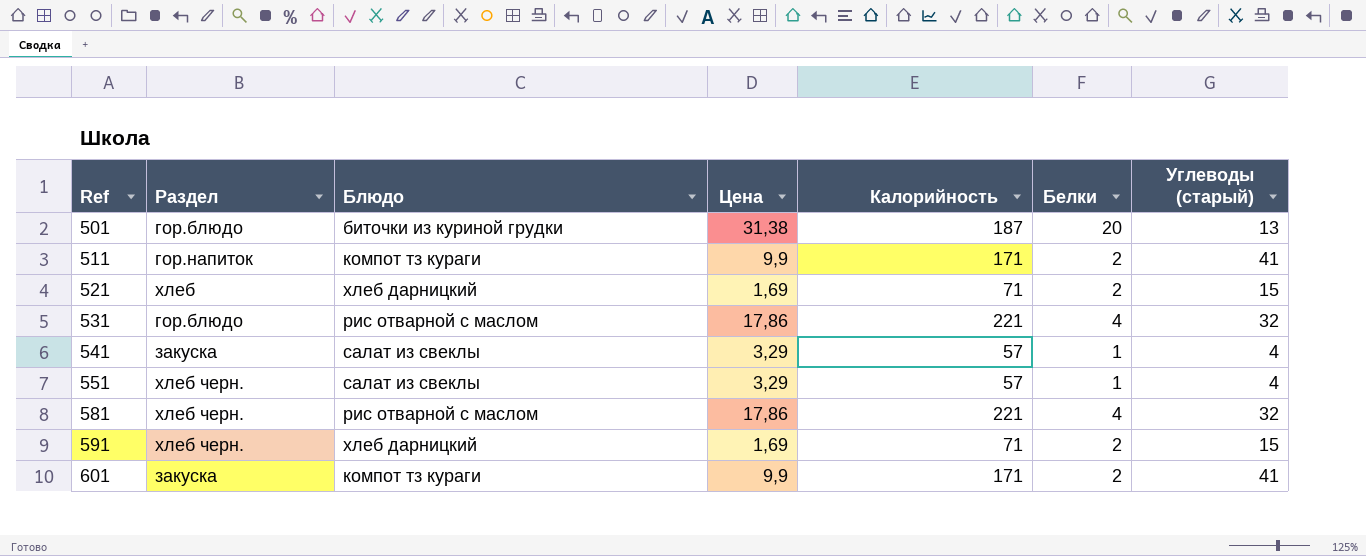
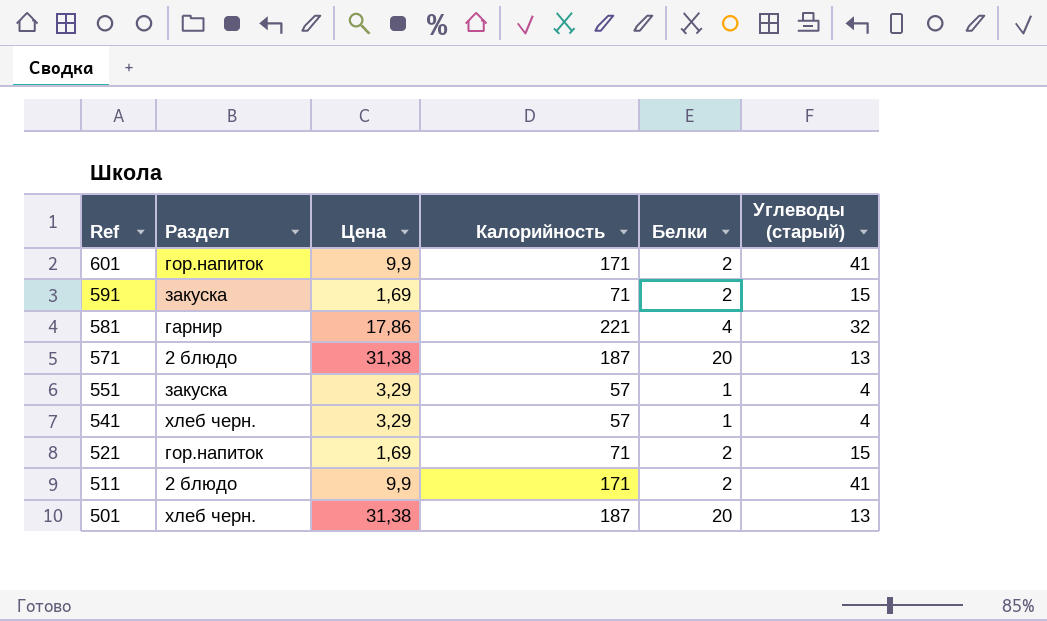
row order: Ref ascending -> Ref descending
column Блюдо | position: 3 -> none
row 531: гор.блюдо | рис отварной с маслом | 17,86 | 221 | 4 | 32 -> none
601 | Раздел: закуска -> гор.напиток
591 | Раздел: хлеб черн. -> закуска
581 | Раздел: хлеб черн. -> гарнир
row 571: none -> 2 блюдо | 31,38 | 187 | 20 | 13
551 | Раздел: хлеб черн. -> закуска
541 | Раздел: закуска -> хлеб черн.
521 | Раздел: хлеб -> гор.напиток
511 | Раздел: гор.напиток -> 2 блюдо
501 | Раздел: гор.блюдо -> хлеб черн.

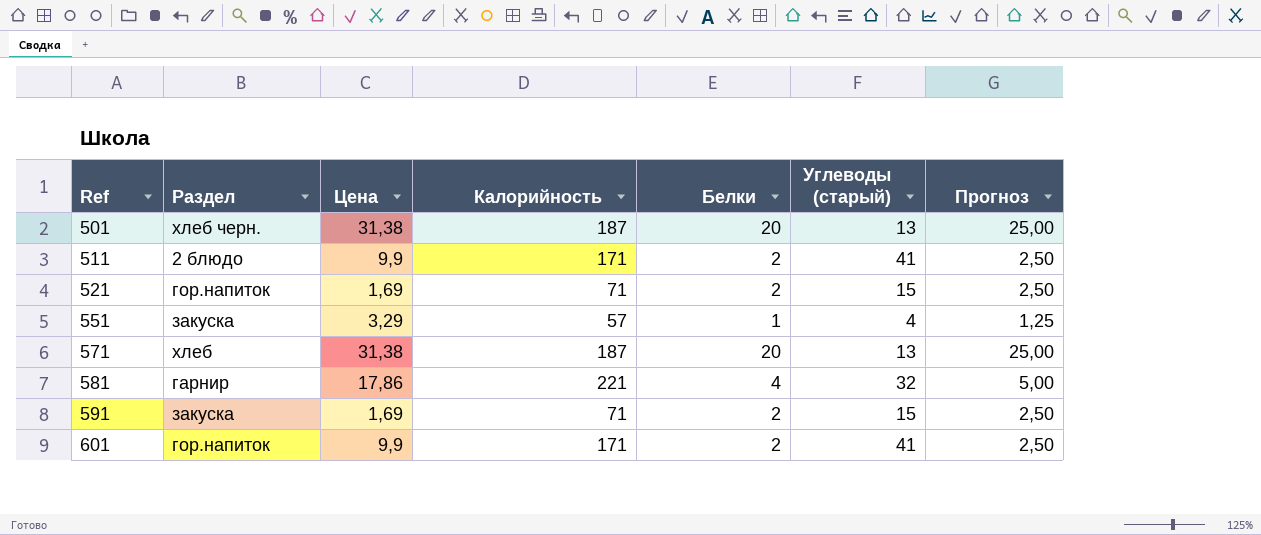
row order: Ref descending -> Ref ascending
column Прогноз | formula: none -> [Белки] * 1,25
row 541: хлеб черн. | 3,29 | 57 | 1 | 4 -> none
571 | Раздел: 2 блюдо -> хлеб

